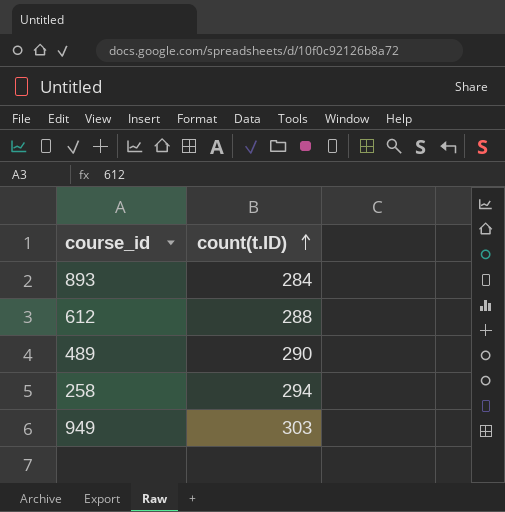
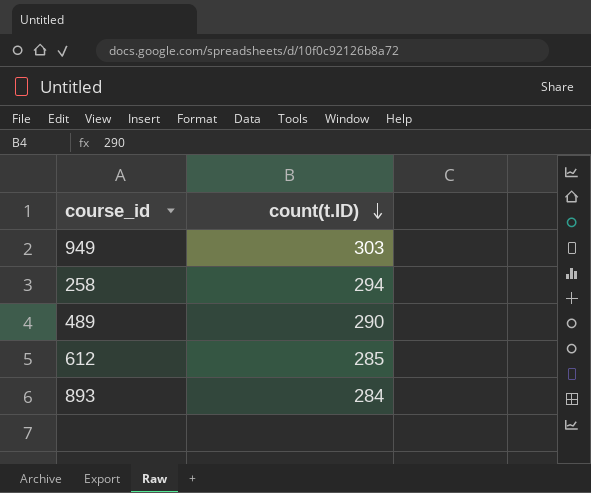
row order: count(t.ID) ascending -> count(t.ID) descending
612 | count(t.ID): 288 -> 285

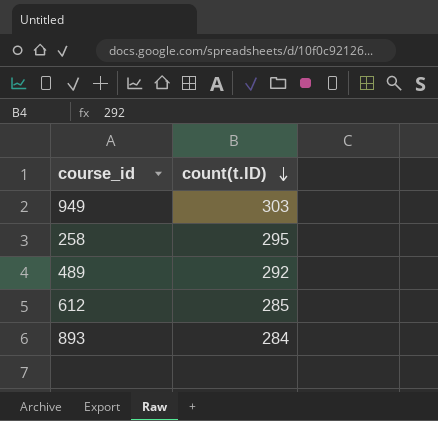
258 | count(t.ID): 294 -> 295
489 | count(t.ID): 290 -> 292

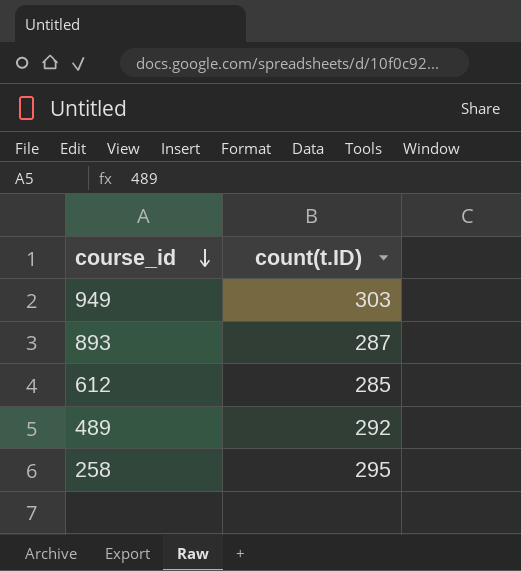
row order: count(t.ID) descending -> course_id descending
893 | count(t.ID): 284 -> 287

